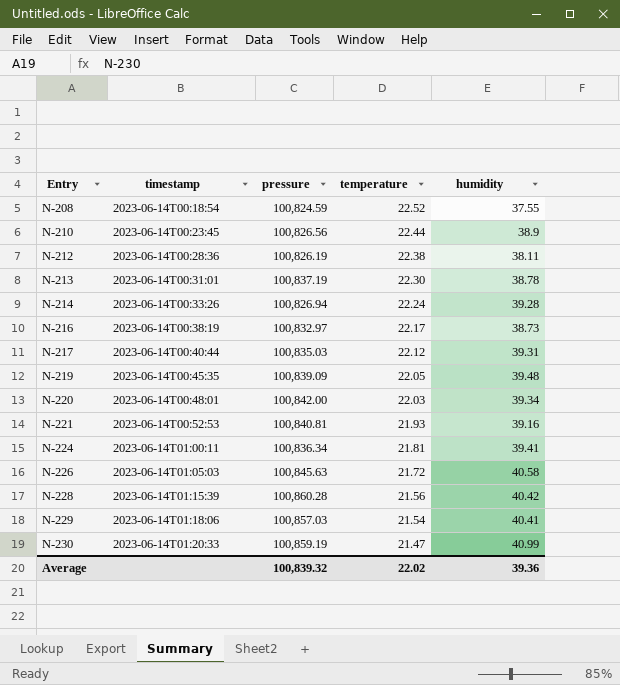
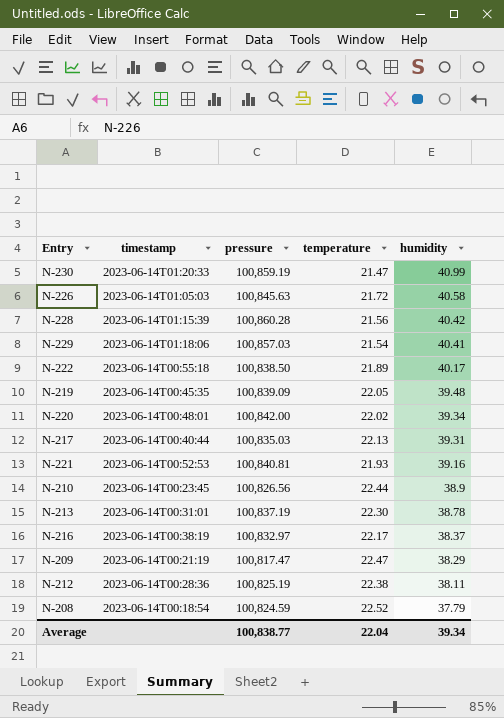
row order: Entry ascending -> humidity descending
row N-214: 2023-06-14T00:33:26 | 100,826.94 | 22.24 | 39.28 -> none
row N-224: 2023-06-14T01:00:11 | 100,836.34 | 21.81 | 39.41 -> none
row N-222: none -> 2023-06-14T00:55:18 | 100,838.50 | 21.89 | 40.17
N-220 | temperature: 22.03 -> 22.02
N-217 | temperature: 22.12 -> 22.13
N-216 | humidity: 38.73 -> 38.37
row N-209: none -> 2023-06-14T00:21:19 | 100,817.47 | 22.47 | 38.29
N-212 | pressure: 100,826.19 -> 100,825.19
N-208 | humidity: 37.55 -> 37.79
Average | pressure: 100,839.32 -> 100,838.77
Average | temperature: 22.02 -> 22.04
Average | humidity: 39.36 -> 39.34

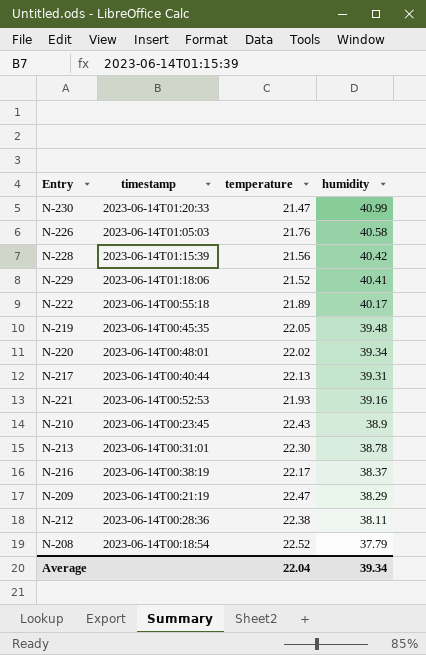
column pressure | position: 3 -> none
N-226 | temperature: 21.72 -> 21.76
N-229 | temperature: 21.54 -> 21.52
N-210 | temperature: 22.44 -> 22.43

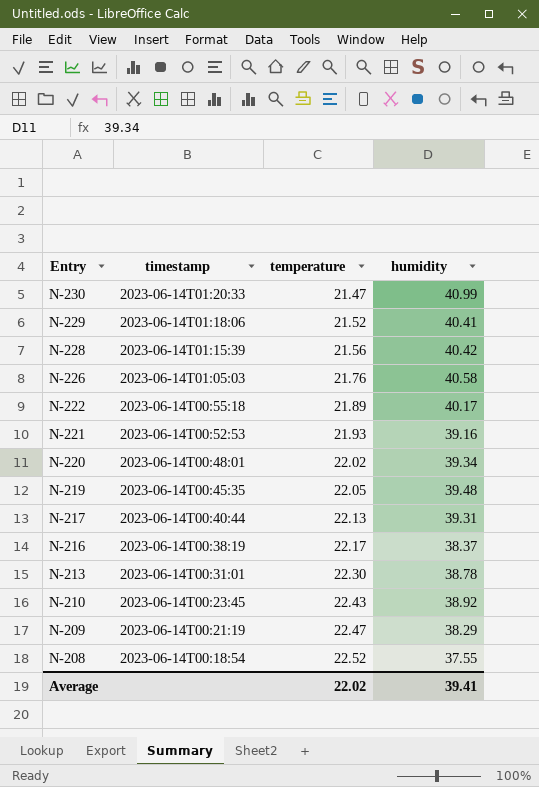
row order: humidity descending -> Entry descending
row N-212: 2023-06-14T00:28:36 | 22.38 | 38.11 -> none
N-210 | humidity: 38.9 -> 38.92
N-208 | humidity: 37.79 -> 37.55
Average | temperature: 22.04 -> 22.02
Average | humidity: 39.34 -> 39.41

